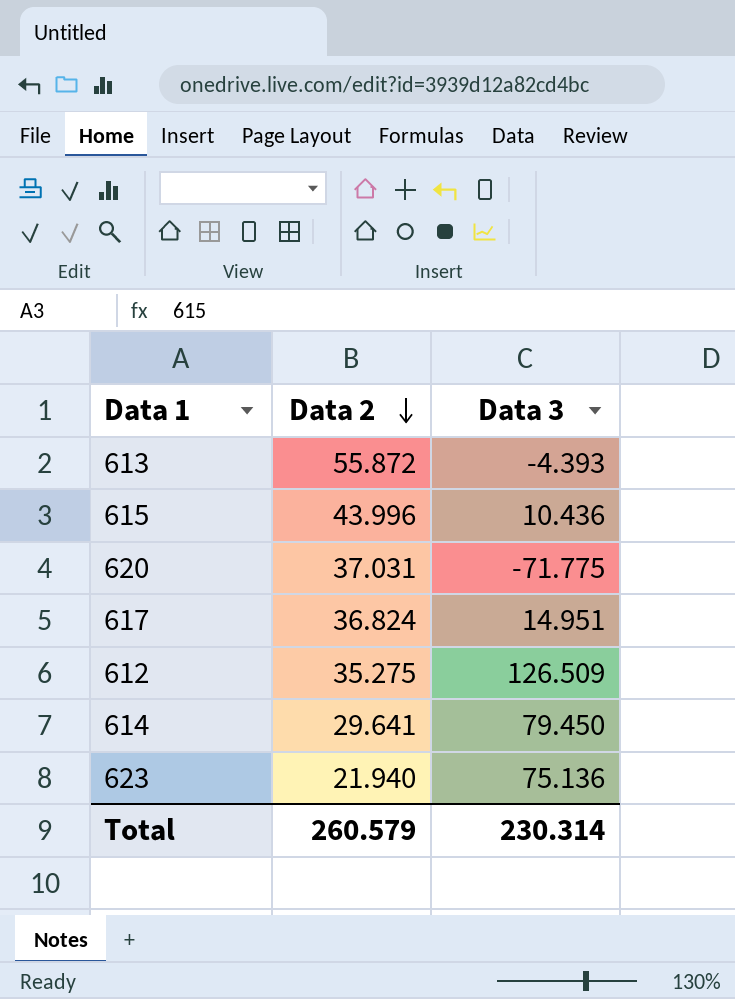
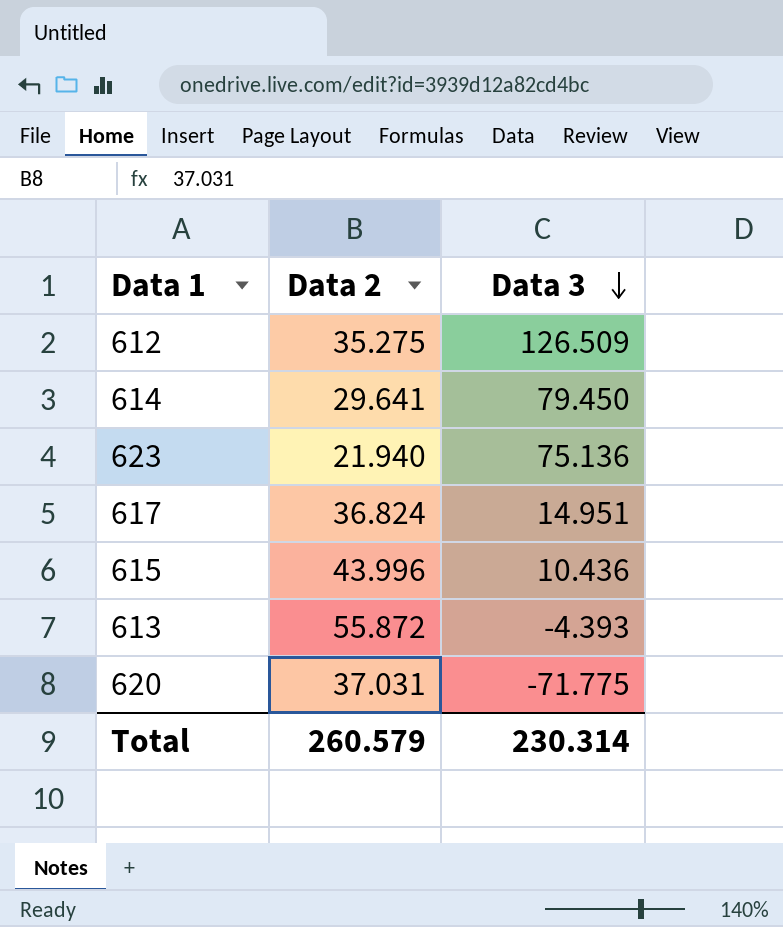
row order: Data 2 descending -> Data 3 descending

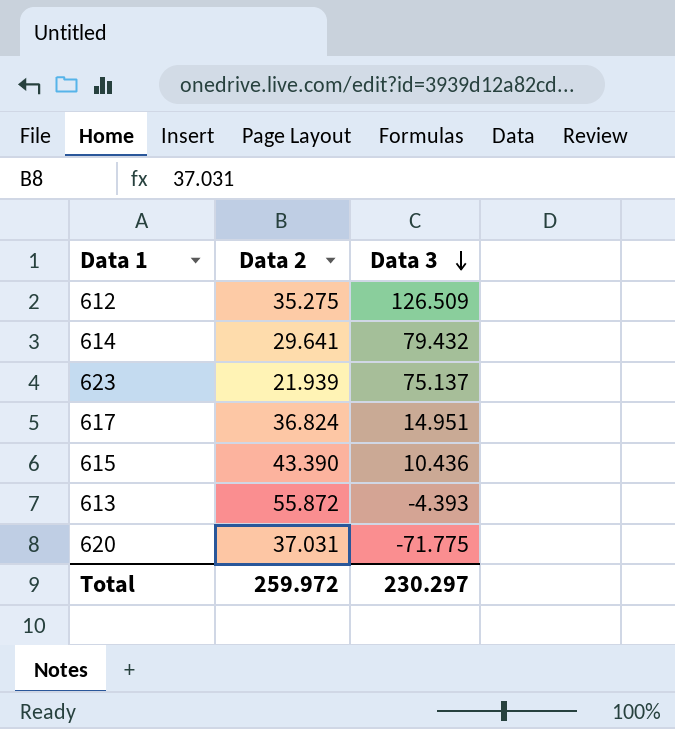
614 | Data 3: 79.450 -> 79.432
623 | Data 2: 21.940 -> 21.939
623 | Data 3: 75.136 -> 75.137
615 | Data 2: 43.996 -> 43.390
Total | Data 2: 260.579 -> 259.972
Total | Data 3: 230.314 -> 230.297

